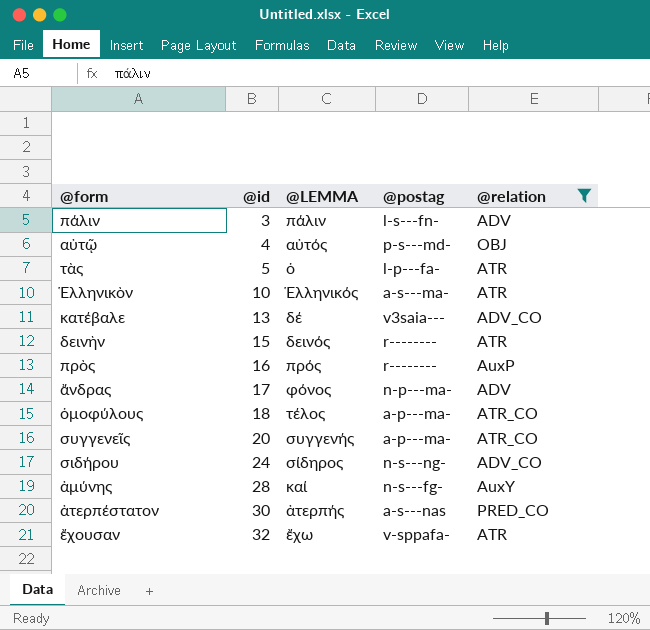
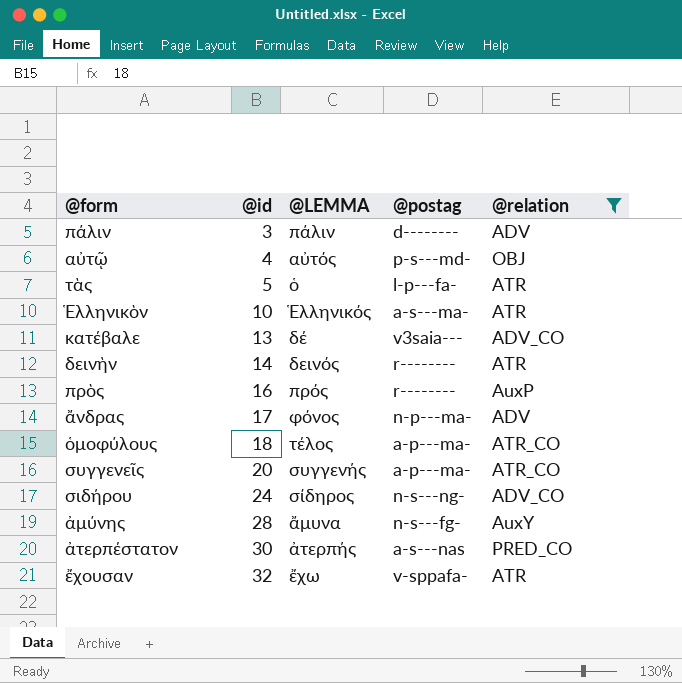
πάλιν | @postag: l-s---fn- -> d--------
δεινὴν | @id: 15 -> 14
ἀμύνης | @LEMMA: καί -> ἄμυνα

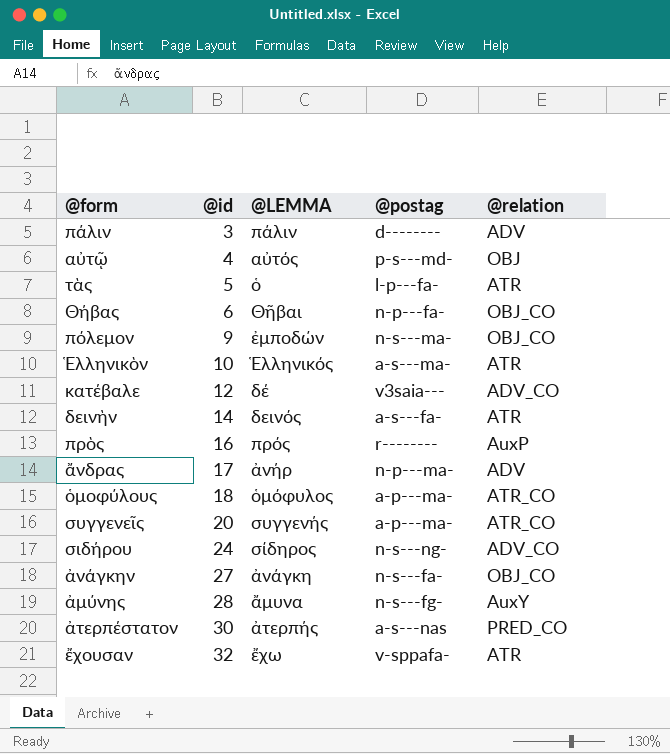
filter: @relation != OBJ_CO -> none
κατέβαλε | @id: 13 -> 12
δεινὴν | @postag: r-------- -> a-s---fa-
ἄνδρας | @LEMMA: φόνος -> ἀνήρ
ὁμοφύλους | @LEMMA: τέλος -> ὁμόφυλος

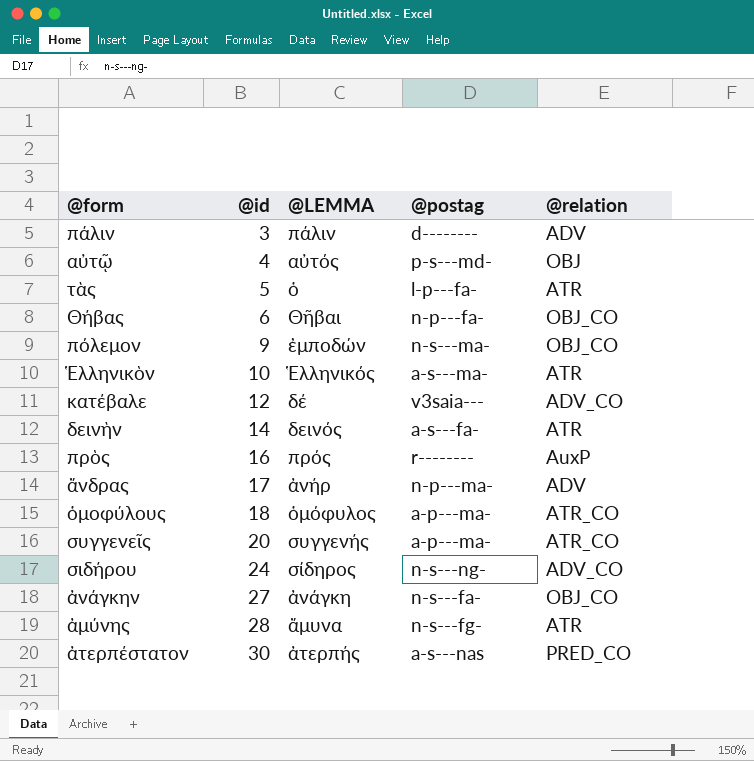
row ἔχουσαν: 32 | ἔχω | v-sppafa- | ATR -> none
ἀμύνης | @relation: AuxY -> ATR

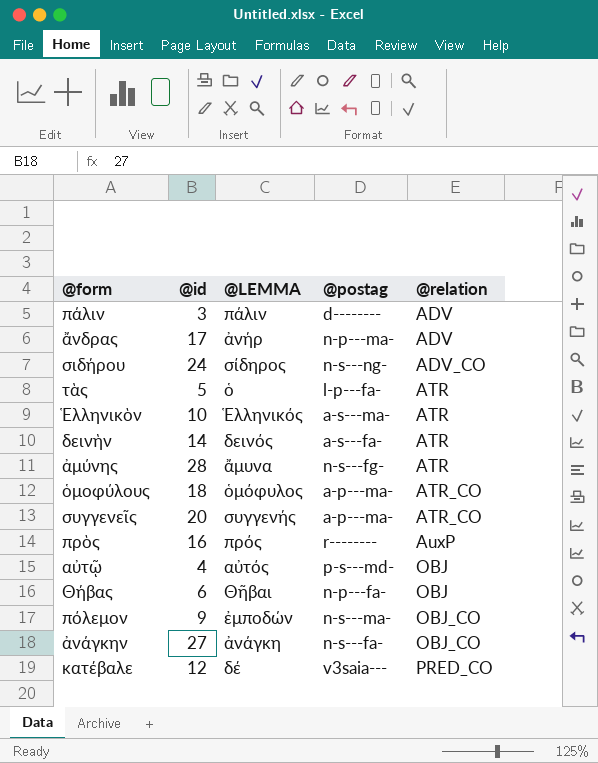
row order: @id ascending -> @relation ascending
row ἀτερπέστατον: 30 | ἀτερπής | a-s---nas | PRED_CO -> none
Θήβας | @relation: OBJ_CO -> OBJ
κατέβαλε | @relation: ADV_CO -> PRED_CO

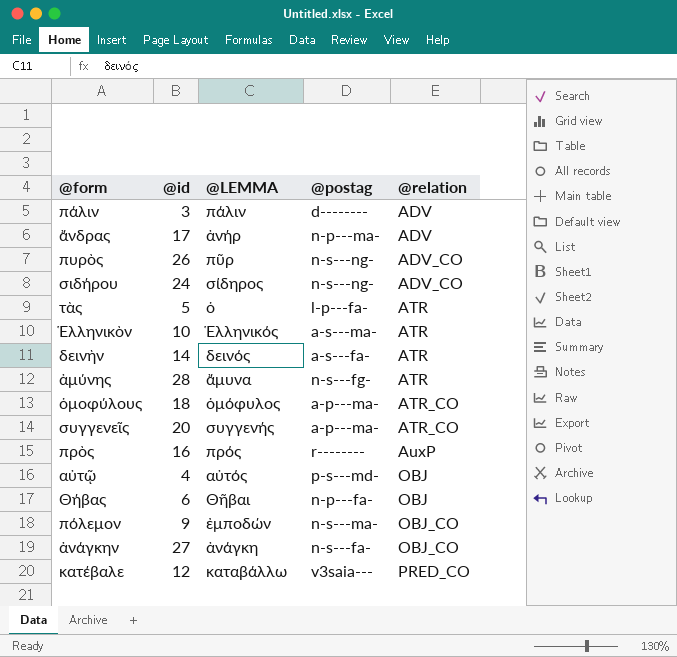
row πυρὸς: none -> 26 | πῦρ | n-s---ng- | ADV_CO
κατέβαλε | @LEMMA: δέ -> καταβάλλω

